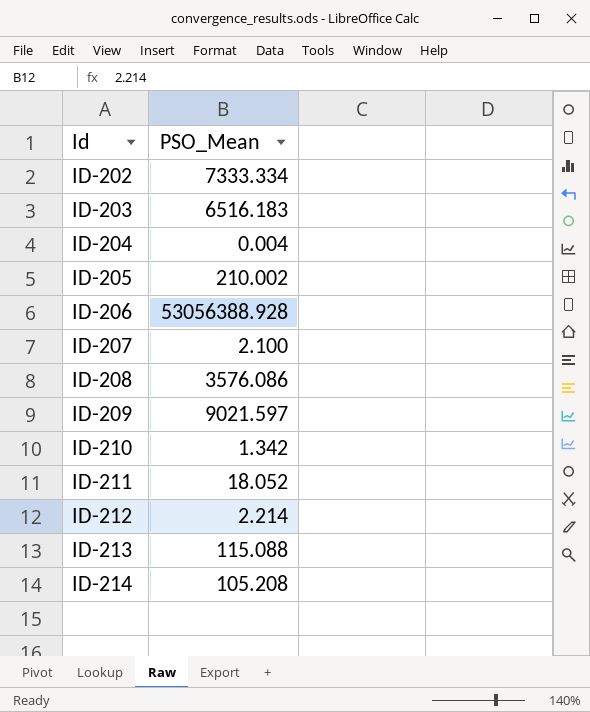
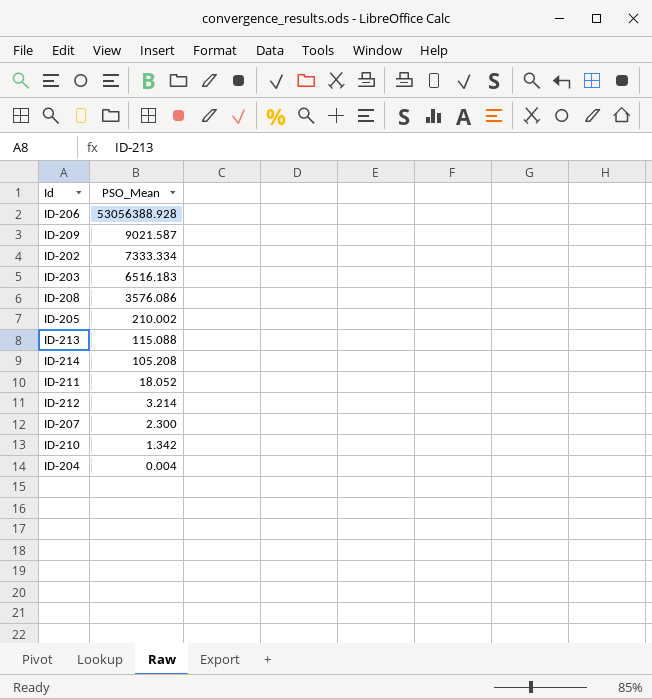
row order: Id ascending -> PSO_Mean descending
ID-209 | PSO_Mean: 9021.597 -> 9021.587
ID-212 | PSO_Mean: 2.214 -> 3.214
ID-207 | PSO_Mean: 2.100 -> 2.300

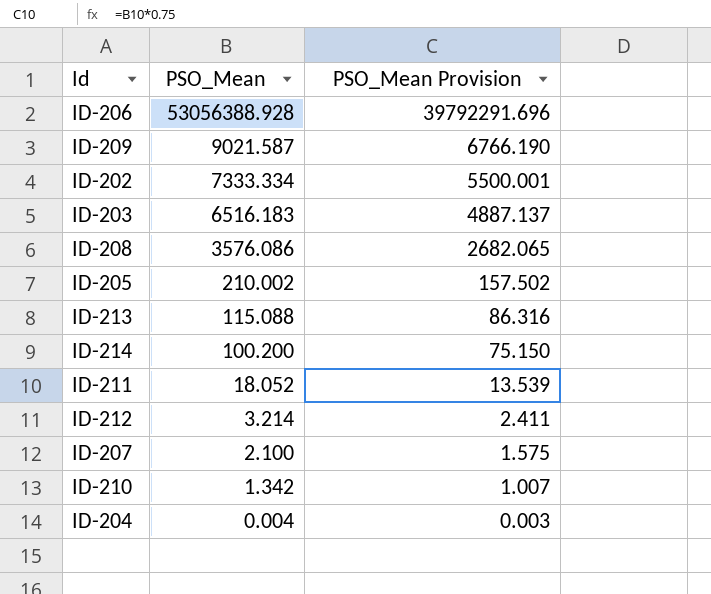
column PSO_Mean Provision | formula: none -> [PSO_Mean] * 0.75
ID-214 | PSO_Mean: 105.208 -> 100.200
ID-207 | PSO_Mean: 2.300 -> 2.100

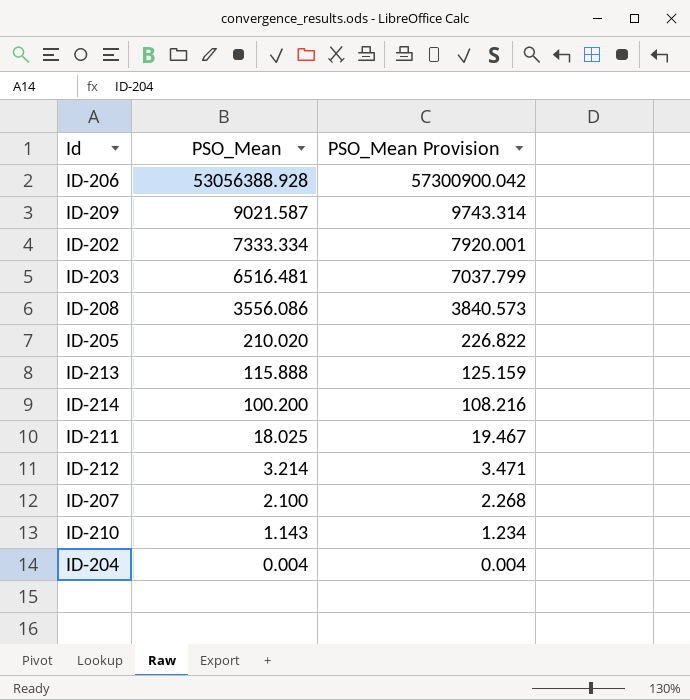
column PSO_Mean Provision | formula: [PSO_Mean] * 0.75 -> [PSO_Mean] * 1.08
ID-203 | PSO_Mean: 6516.183 -> 6516.481
ID-208 | PSO_Mean: 3576.086 -> 3556.086
ID-205 | PSO_Mean: 210.002 -> 210.020
ID-213 | PSO_Mean: 115.088 -> 115.888
ID-211 | PSO_Mean: 18.052 -> 18.025
ID-210 | PSO_Mean: 1.342 -> 1.143

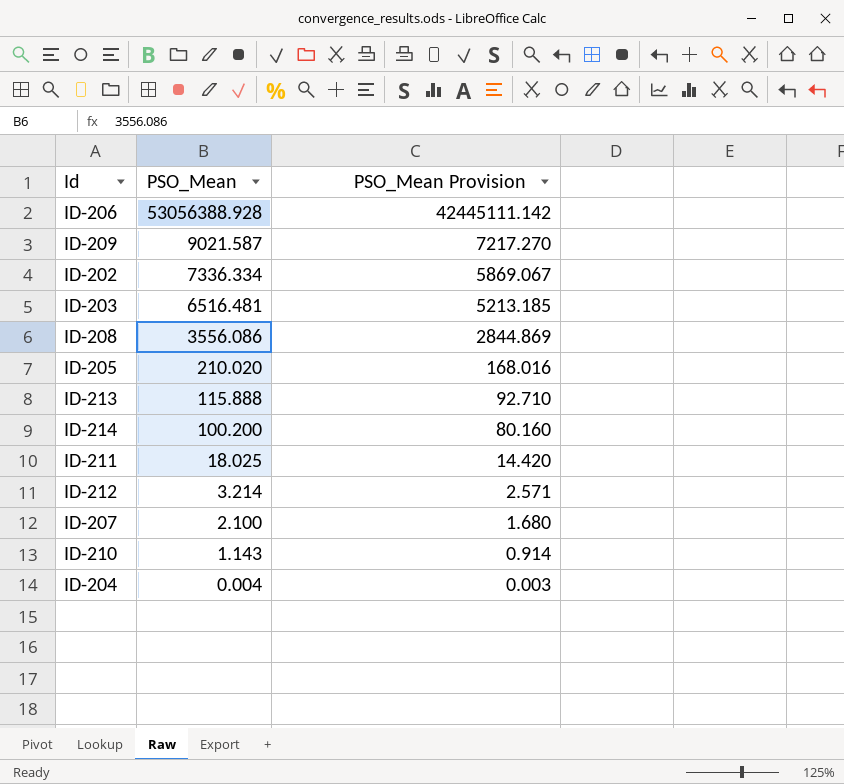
column PSO_Mean Provision | formula: [PSO_Mean] * 1.08 -> [PSO_Mean] * 0.8
ID-202 | PSO_Mean: 7333.334 -> 7336.334

